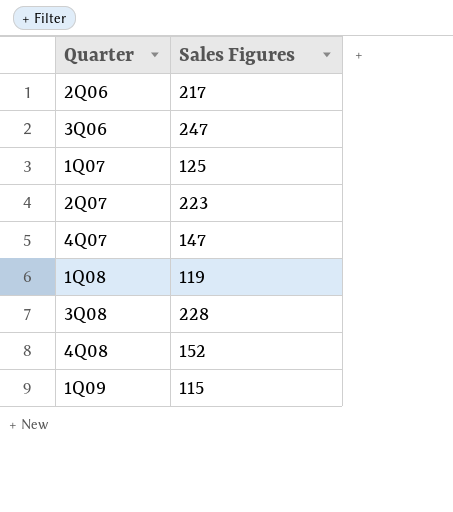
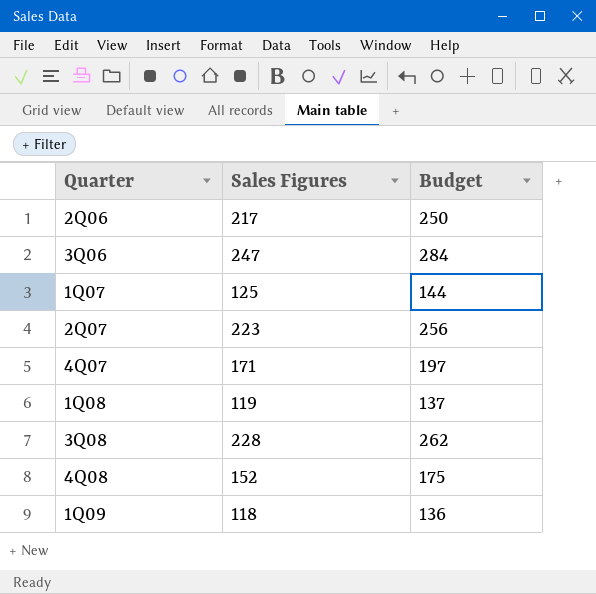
column Budget | formula: none -> [Sales Figures] * 1.15
4Q07 | Sales Figures: 147 -> 171
1Q09 | Sales Figures: 115 -> 118

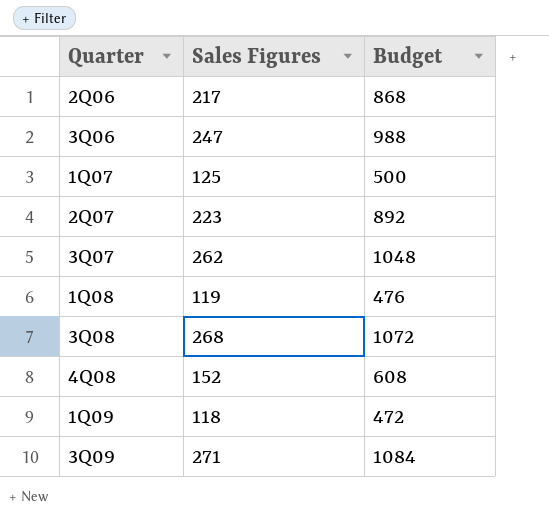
column Budget | formula: [Sales Figures] * 1.15 -> [Sales Figures] * 4
row 4Q07: 171 | 197 -> none
row 3Q07: none -> 262 | 1048
3Q08 | Sales Figures: 228 -> 268
row 3Q09: none -> 271 | 1084

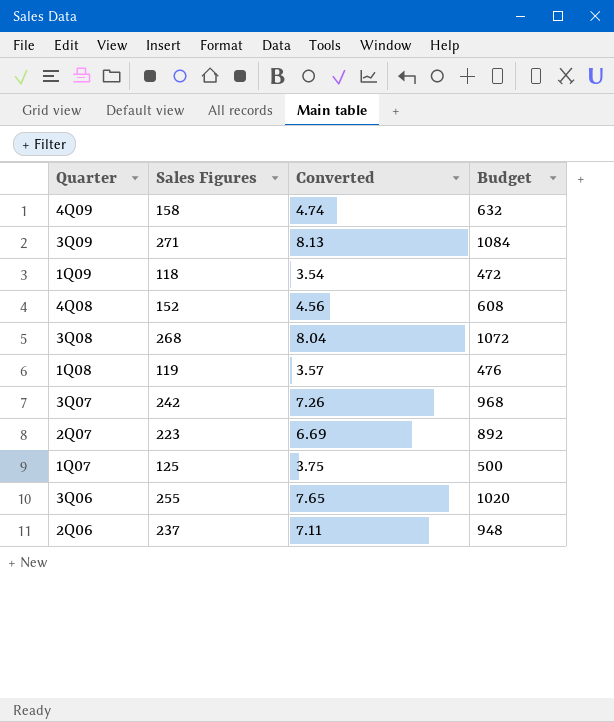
row order: Quarter ascending -> Quarter descending
column Converted | formula: none -> [Sales Figures] * 0.03
row 4Q09: none -> 158 | 4.74 | 632
3Q07 | Sales Figures: 262 -> 242
3Q07 | Budget: 1048 -> 968
3Q06 | Sales Figures: 247 -> 255
3Q06 | Budget: 988 -> 1020
2Q06 | Sales Figures: 217 -> 237
2Q06 | Budget: 868 -> 948

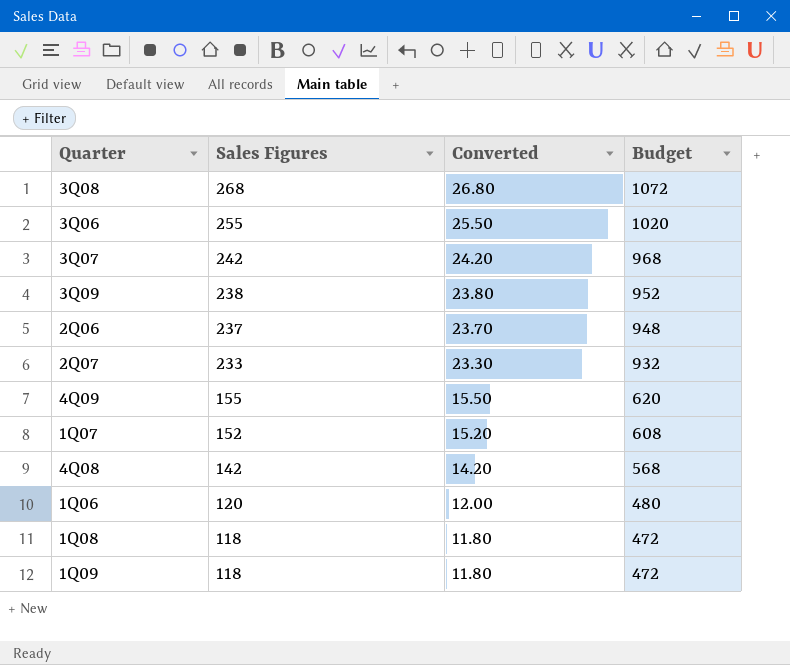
row order: Quarter descending -> Sales Figures descending
column Converted | formula: [Sales Figures] * 0.03 -> [Sales Figures] * 0.1
3Q09 | Sales Figures: 271 -> 238
3Q09 | Budget: 1084 -> 952
2Q07 | Sales Figures: 223 -> 233
2Q07 | Budget: 892 -> 932
4Q09 | Sales Figures: 158 -> 155
4Q09 | Budget: 632 -> 620
1Q07 | Sales Figures: 125 -> 152
1Q07 | Budget: 500 -> 608
4Q08 | Sales Figures: 152 -> 142
4Q08 | Budget: 608 -> 568
row 1Q06: none -> 120 | 12.00 | 480
1Q08 | Sales Figures: 119 -> 118
1Q08 | Budget: 476 -> 472

